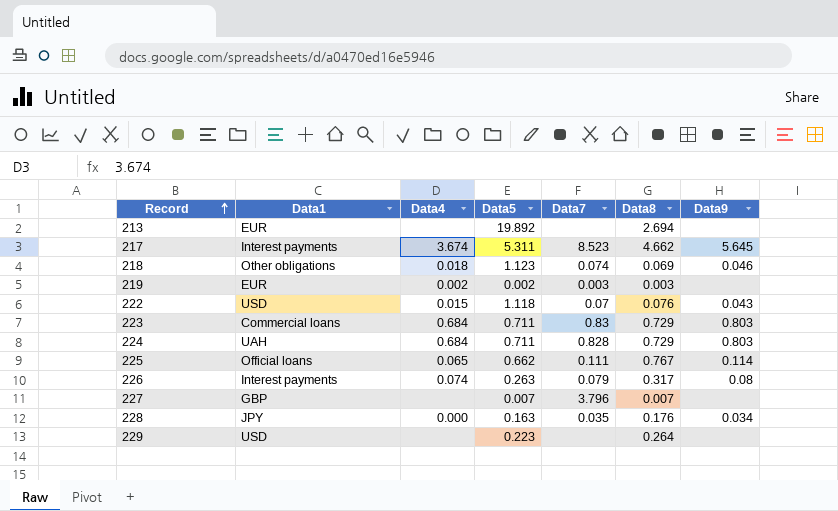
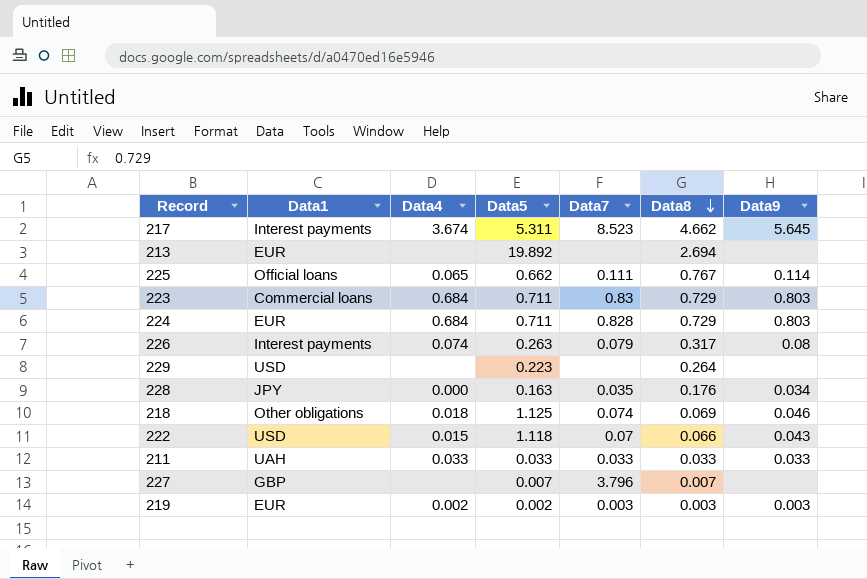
row order: Record ascending -> Data8 descending
224 | Data1: UAH -> EUR
218 | Data5: 1.123 -> 1.125
222 | Data8: 0.076 -> 0.066
row 211: none -> UAH | 0.033 | 0.033 | 0.033 | 0.033 | 0.033
219 | Data9: none -> 0.003

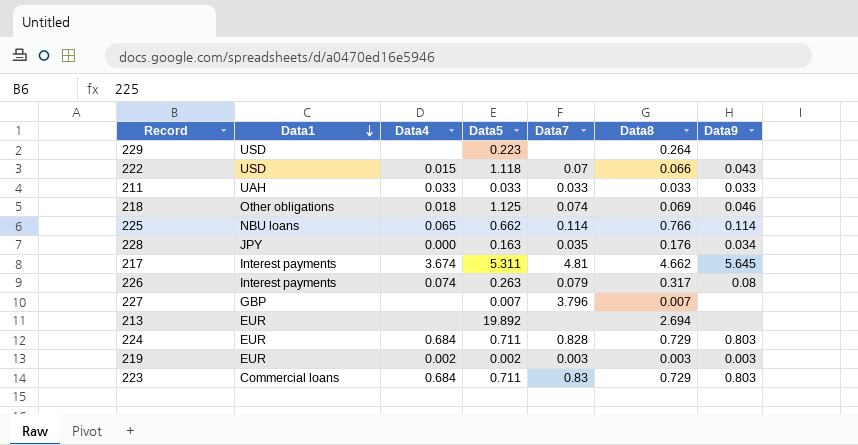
row order: Data8 descending -> Data1 descending
225 | Data1: Official loans -> NBU loans
225 | Data7: 0.111 -> 0.114
225 | Data8: 0.767 -> 0.766
217 | Data7: 8.523 -> 4.81

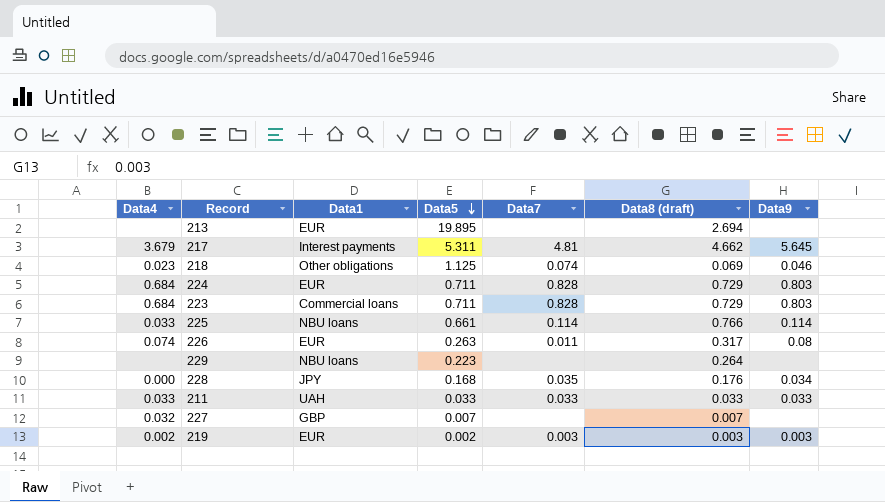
row order: Data1 descending -> Data5 descending
column Data4 | position: 3 -> 1
column name: Data8 -> Data8 (draft)
row 222: USD | 0.015 | 1.118 | 0.07 | 0.066 | 0.043 -> none
213 | Data5: 19.892 -> 19.895
217 | Data4: 3.674 -> 3.679
218 | Data4: 0.018 -> 0.023
223 | Data7: 0.83 -> 0.828
225 | Data4: 0.065 -> 0.033
225 | Data5: 0.662 -> 0.661
226 | Data1: Interest payments -> EUR
226 | Data7: 0.079 -> 0.011
229 | Data1: USD -> NBU loans
228 | Data5: 0.163 -> 0.168
227 | Data4: none -> 0.032
227 | Data7: 3.796 -> none

